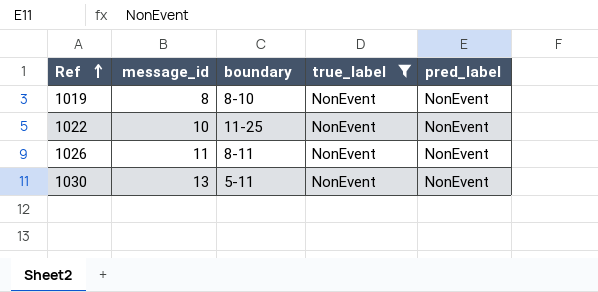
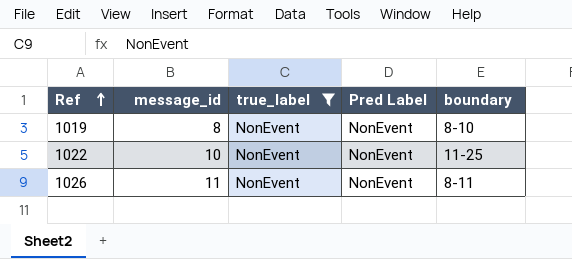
column name: pred_label -> Pred Label
column boundary | position: 3 -> 5
row 1030: 13 | 5-11 | NonEvent | NonEvent -> none

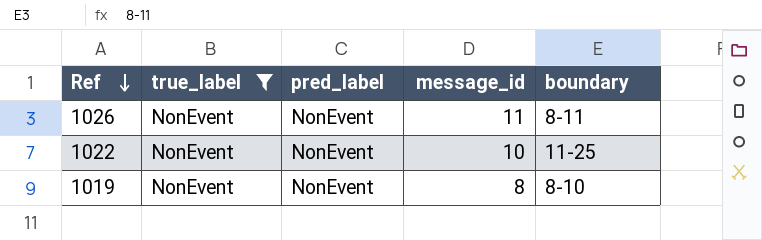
row order: Ref ascending -> Ref descending
column name: Pred Label -> pred_label
column message_id | position: 2 -> 4

